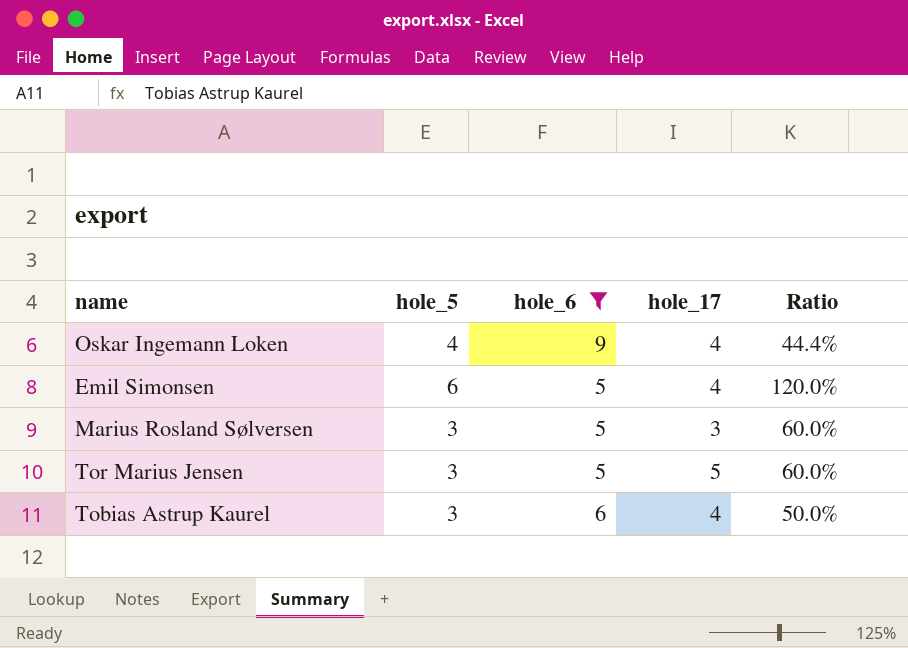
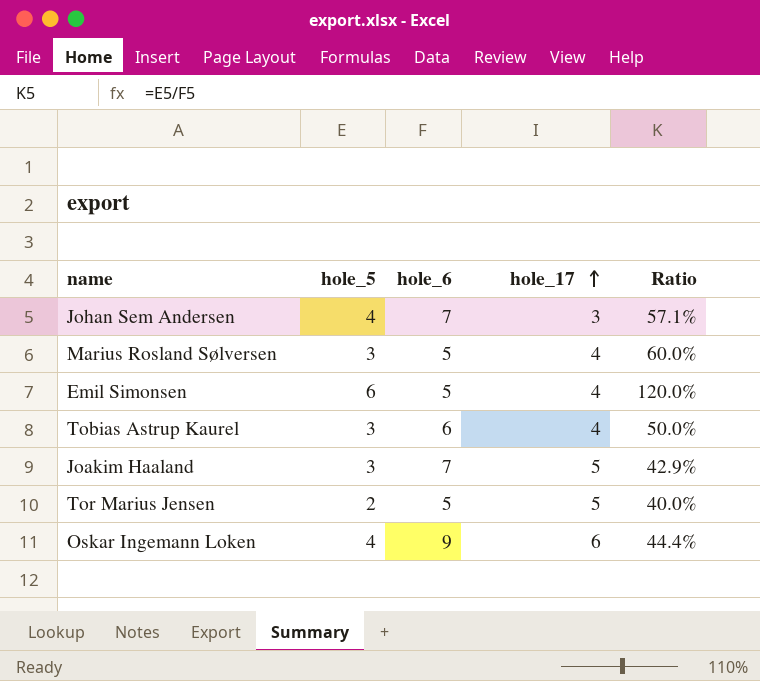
filter: hole_6 != 7 -> none
row order: none -> hole_17 ascending
Marius Rosland Sølversen | hole_17: 3 -> 4
Tor Marius Jensen | hole_5: 3 -> 2
Tor Marius Jensen | Ratio: 60.0% -> 40.0%
Oskar Ingemann Loken | hole_17: 4 -> 6

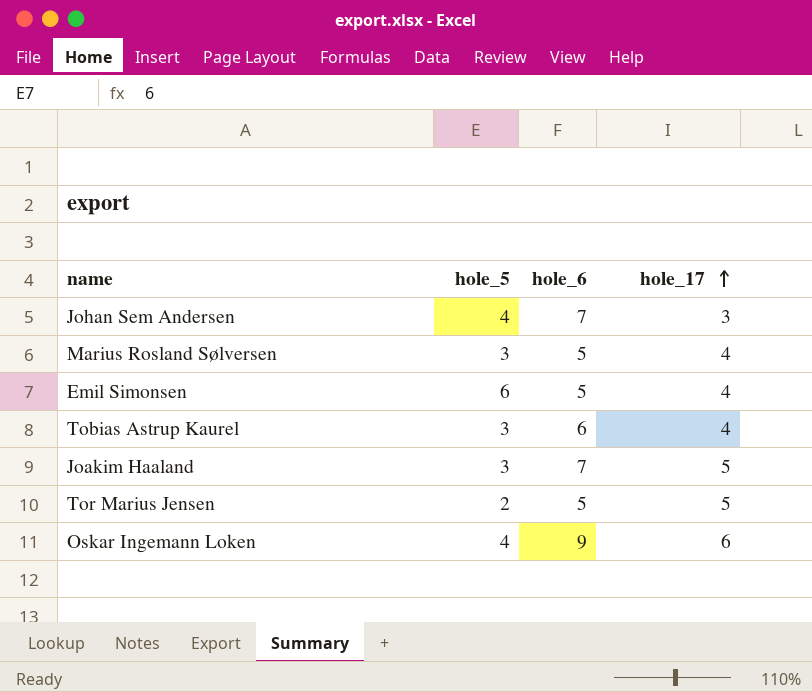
column Ratio | formula: [hole_5] / [hole_6] -> none

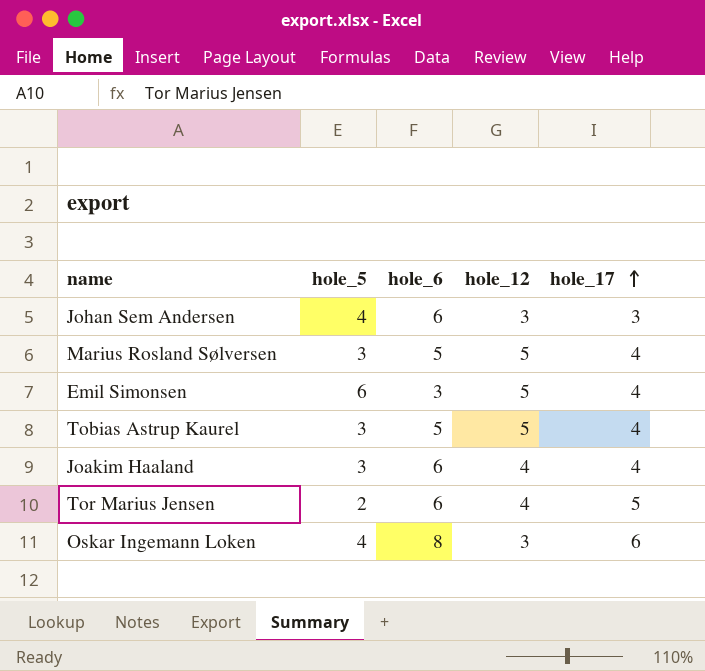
column hole_12 | position: none -> 4
Johan Sem Andersen | hole_6: 7 -> 6
Emil Simonsen | hole_6: 5 -> 3
Tobias Astrup Kaurel | hole_6: 6 -> 5
Joakim Haaland | hole_6: 7 -> 6
Joakim Haaland | hole_17: 5 -> 4
Tor Marius Jensen | hole_6: 5 -> 6
Oskar Ingemann Loken | hole_6: 9 -> 8

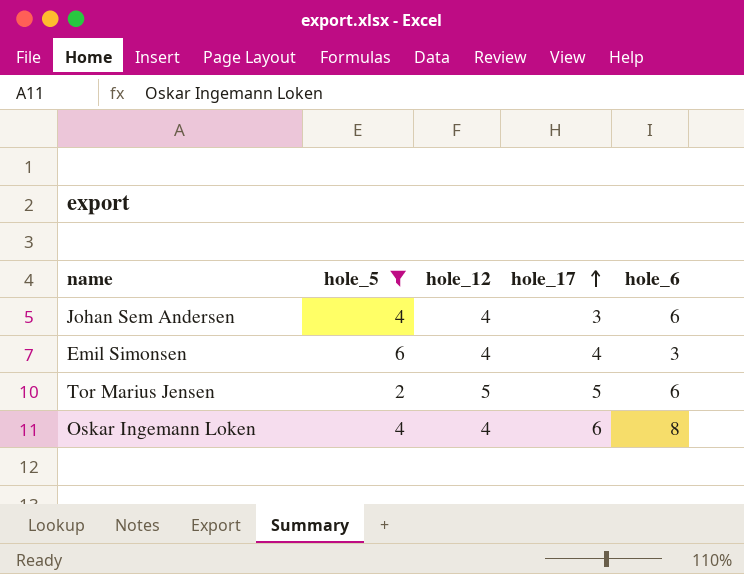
filter: none -> hole_5 != 3
column hole_6 | position: 3 -> 5
Johan Sem Andersen | hole_12: 3 -> 4
Emil Simonsen | hole_12: 5 -> 4
Tor Marius Jensen | hole_12: 4 -> 5
Oskar Ingemann Loken | hole_12: 3 -> 4

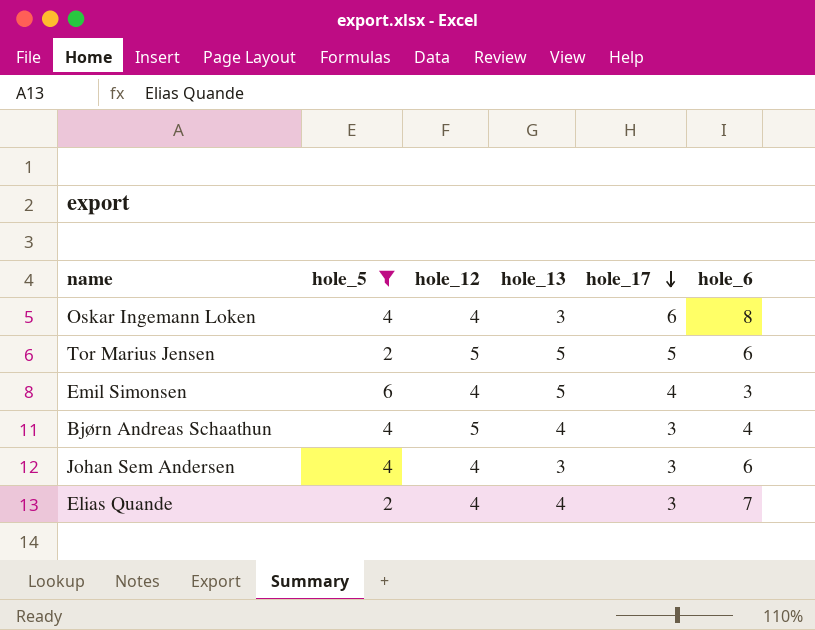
row order: hole_17 ascending -> hole_17 descending
column hole_13 | position: none -> 4
row Bjørn Andreas Schaathun: none -> 4 | 5 | 4 | 3 | 4
row Elias Quande: none -> 2 | 4 | 4 | 3 | 7

